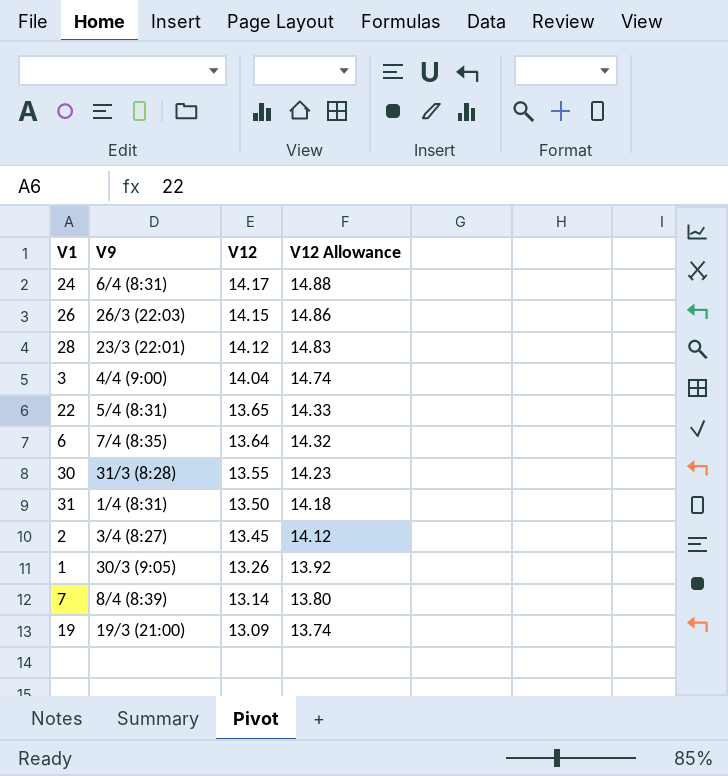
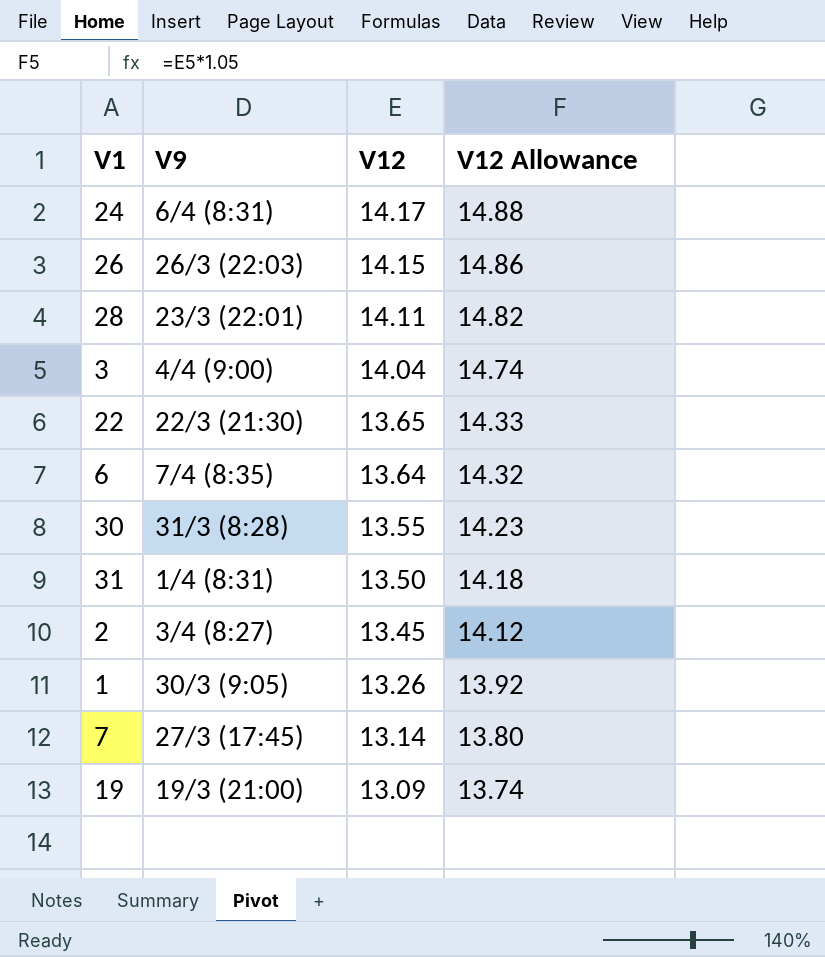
28 | V12: 14.12 -> 14.11
28 | V12 Allowance: 14.83 -> 14.82
22 | V9: 5/4 (8:31) -> 22/3 (21:30)
7 | V9: 8/4 (8:39) -> 27/3 (17:45)

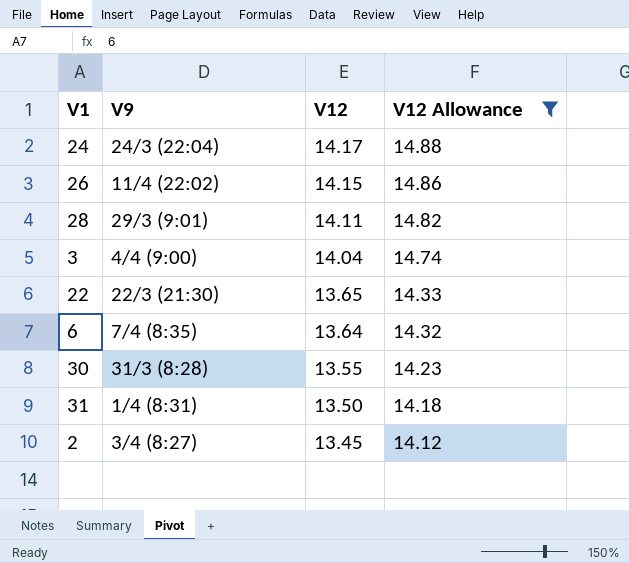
filter: none -> V12 Allowance >= 14.12
24 | V9: 6/4 (8:31) -> 24/3 (22:04)
26 | V9: 26/3 (22:03) -> 11/4 (22:02)
28 | V9: 23/3 (22:01) -> 29/3 (9:01)

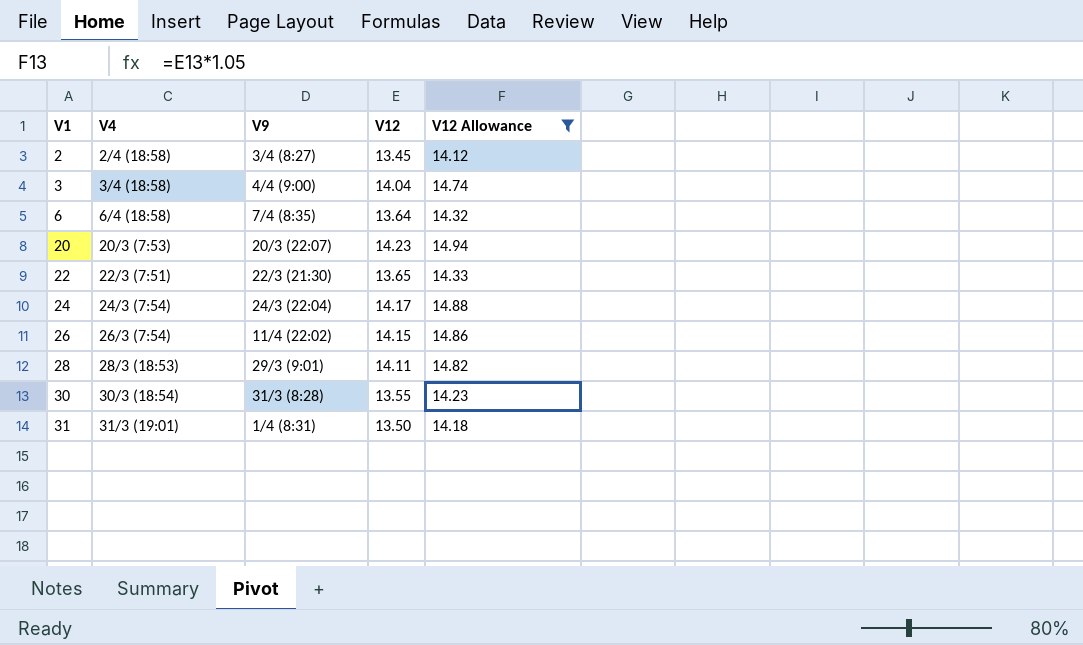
row order: V12 descending -> V1 ascending
column V4 | position: none -> 2
row 20: none -> 20/3 (7:53) | 20/3 (22:07) | 14.23 | 14.94

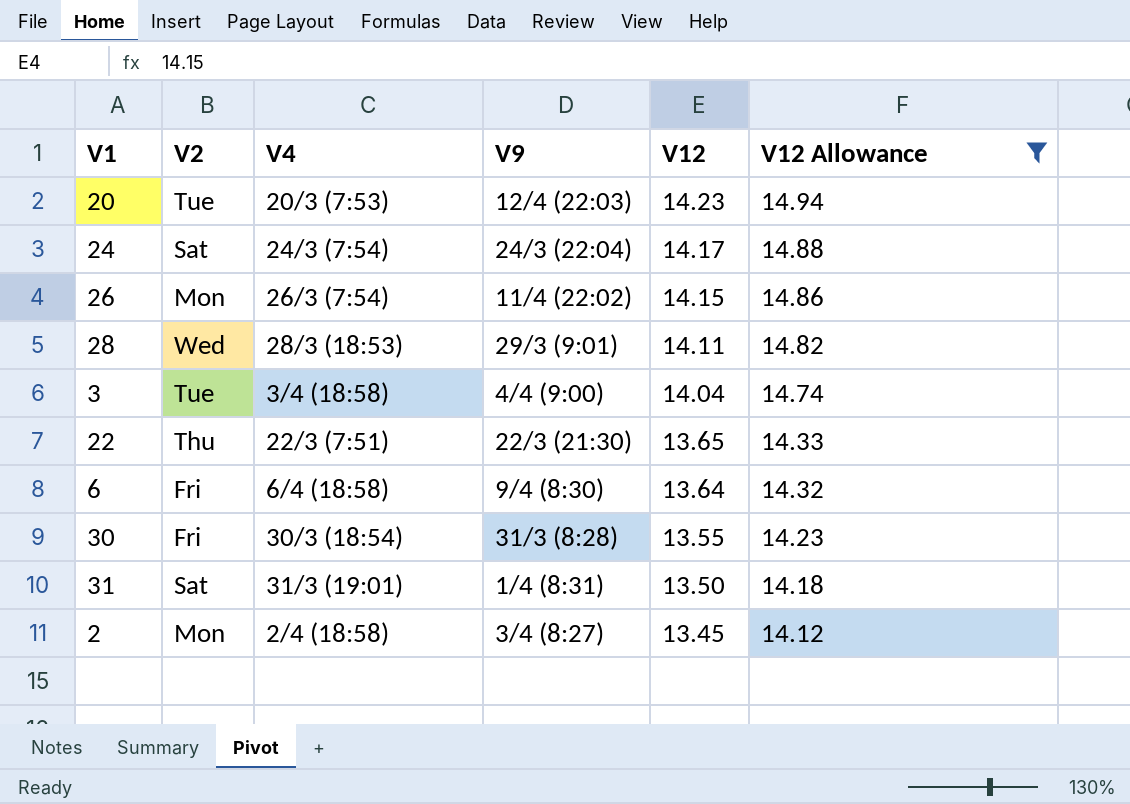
row order: V1 ascending -> V12 descending
column V2 | position: none -> 2
20 | V9: 20/3 (22:07) -> 12/4 (22:03)
6 | V9: 7/4 (8:35) -> 9/4 (8:30)

